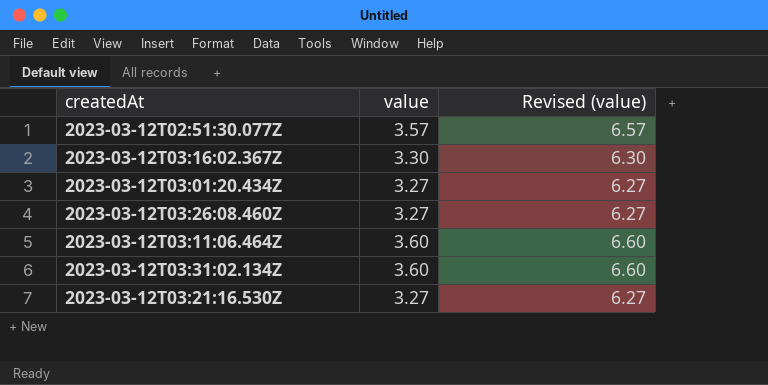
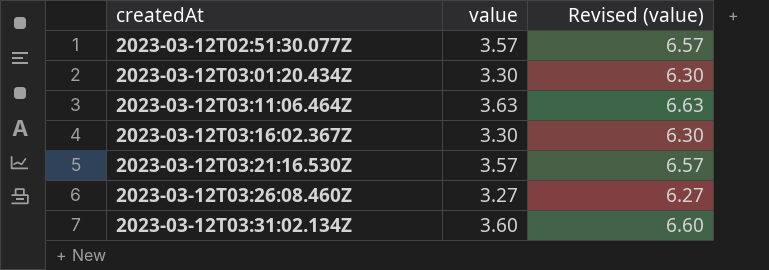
row order: none -> createdAt ascending
2023-03-12T03:01:20.434Z | value: 3.27 -> 3.30
2023-03-12T03:01:20.434Z | Revised (value): 6.27 -> 6.30
2023-03-12T03:11:06.464Z | value: 3.60 -> 3.63
2023-03-12T03:11:06.464Z | Revised (value): 6.60 -> 6.63
2023-03-12T03:21:16.530Z | value: 3.27 -> 3.57
2023-03-12T03:21:16.530Z | Revised (value): 6.27 -> 6.57

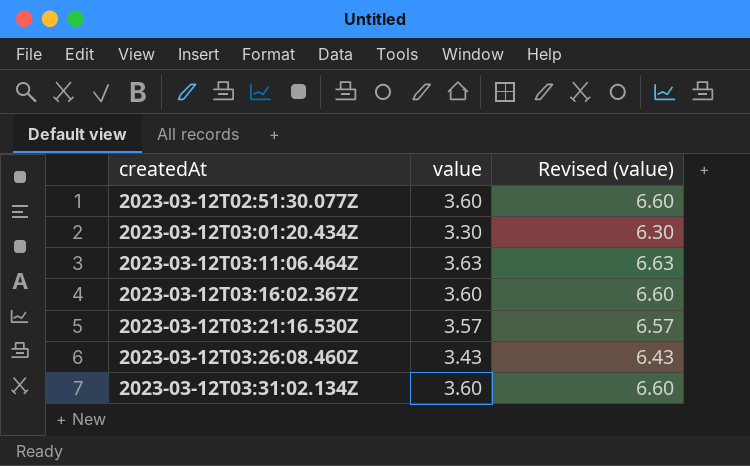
2023-03-12T02:51:30.077Z | value: 3.57 -> 3.60
2023-03-12T02:51:30.077Z | Revised (value): 6.57 -> 6.60
2023-03-12T03:16:02.367Z | value: 3.30 -> 3.60
2023-03-12T03:16:02.367Z | Revised (value): 6.30 -> 6.60
2023-03-12T03:26:08.460Z | value: 3.27 -> 3.43
2023-03-12T03:26:08.460Z | Revised (value): 6.27 -> 6.43

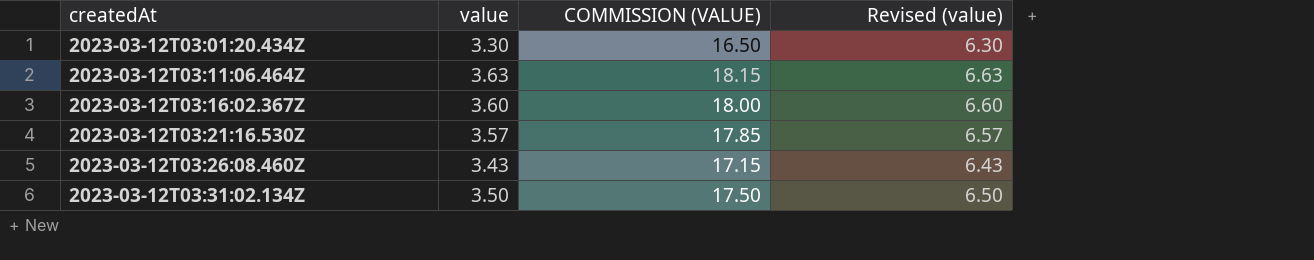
column COMMISSION (VALUE) | formula: none -> [value] * 5
row 2023-03-12T02:51:30.077Z: 3.60 | 6.60 -> none
2023-03-12T03:31:02.134Z | value: 3.60 -> 3.50
2023-03-12T03:31:02.134Z | Revised (value): 6.60 -> 6.50

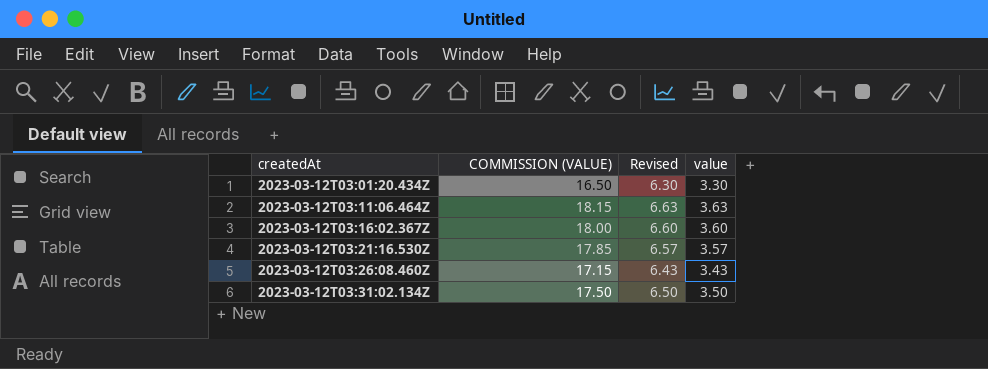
column name: Revised (value) -> Revised
column value | position: 2 -> 4

